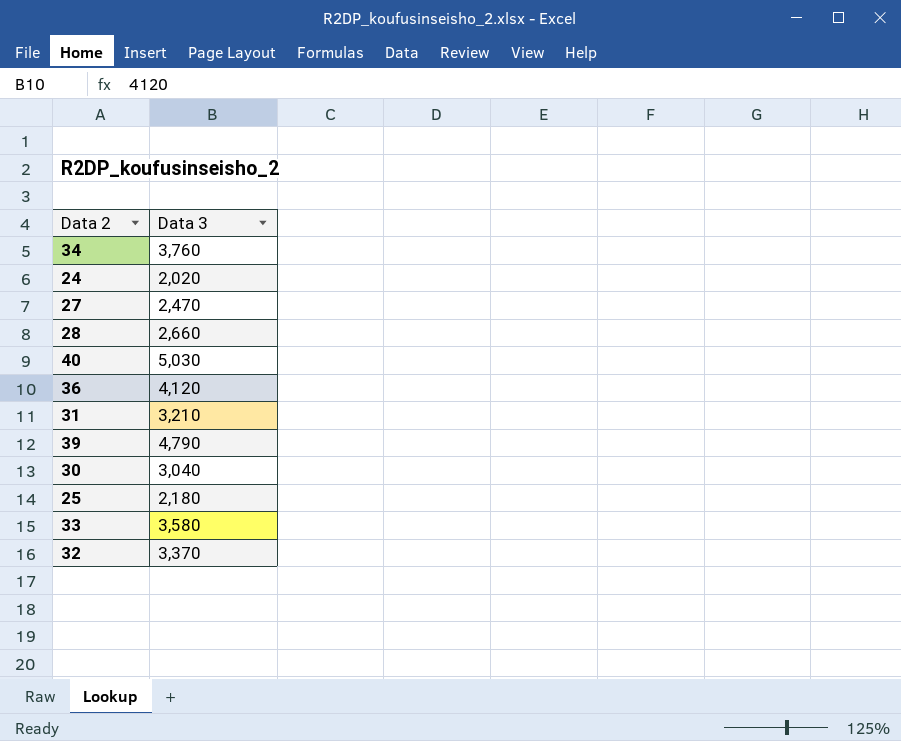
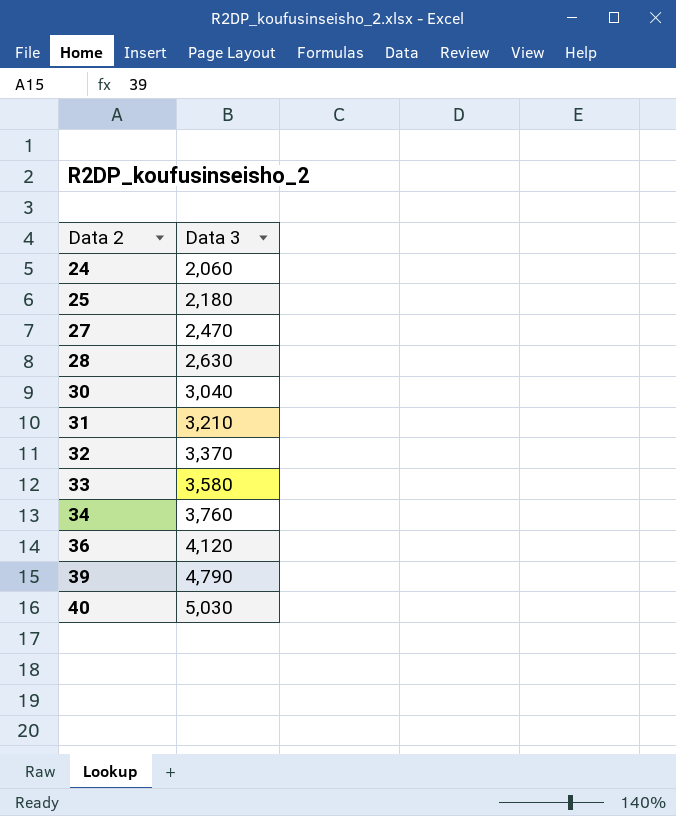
row order: none -> Data 2 ascending
24 | Data 3: 2,020 -> 2,060
28 | Data 3: 2,660 -> 2,630

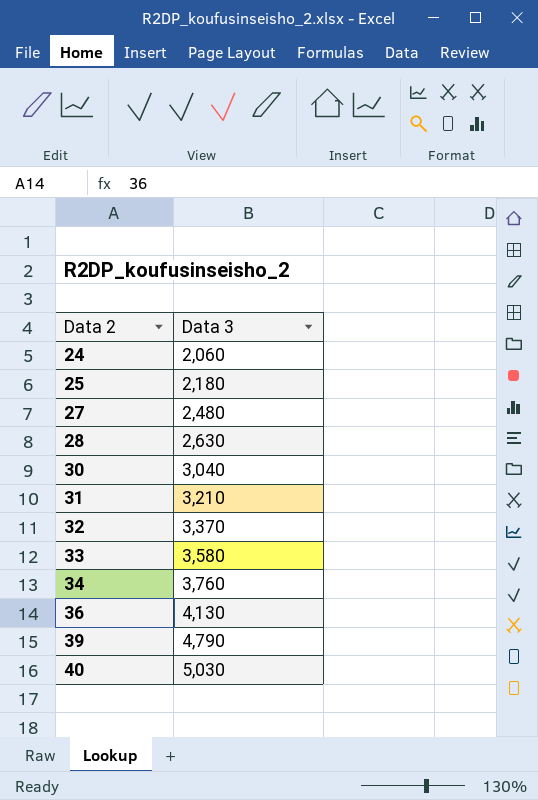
27 | Data 3: 2,470 -> 2,480
36 | Data 3: 4,120 -> 4,130

